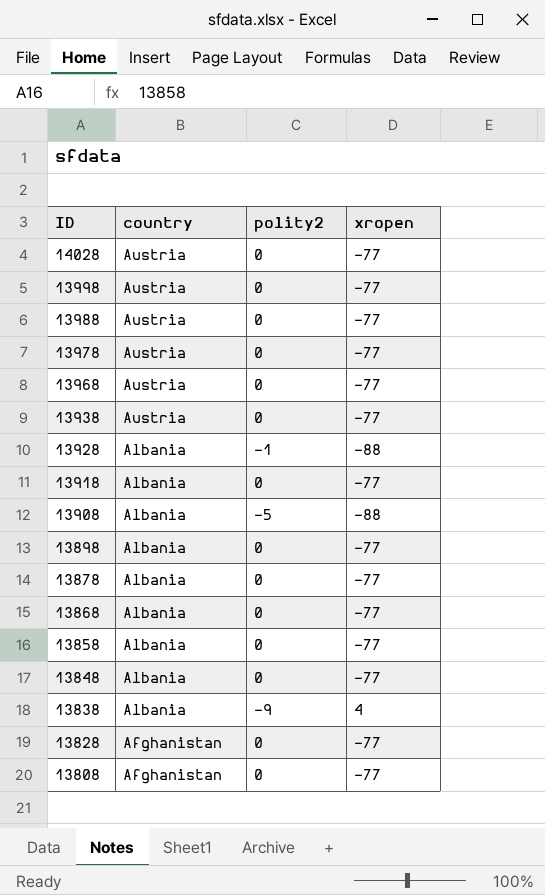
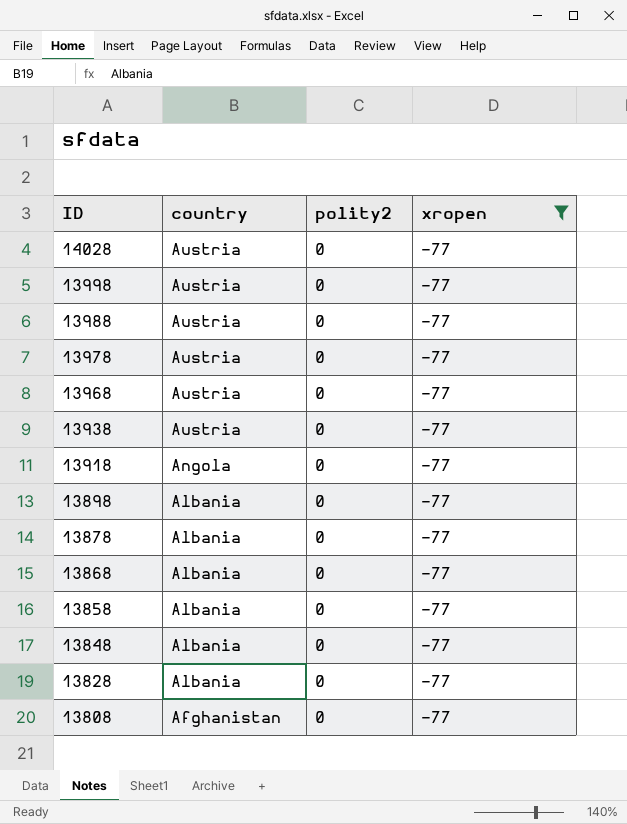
filter: none -> xropen = -77
13918 | country: Albania -> Angola
13828 | country: Afghanistan -> Albania

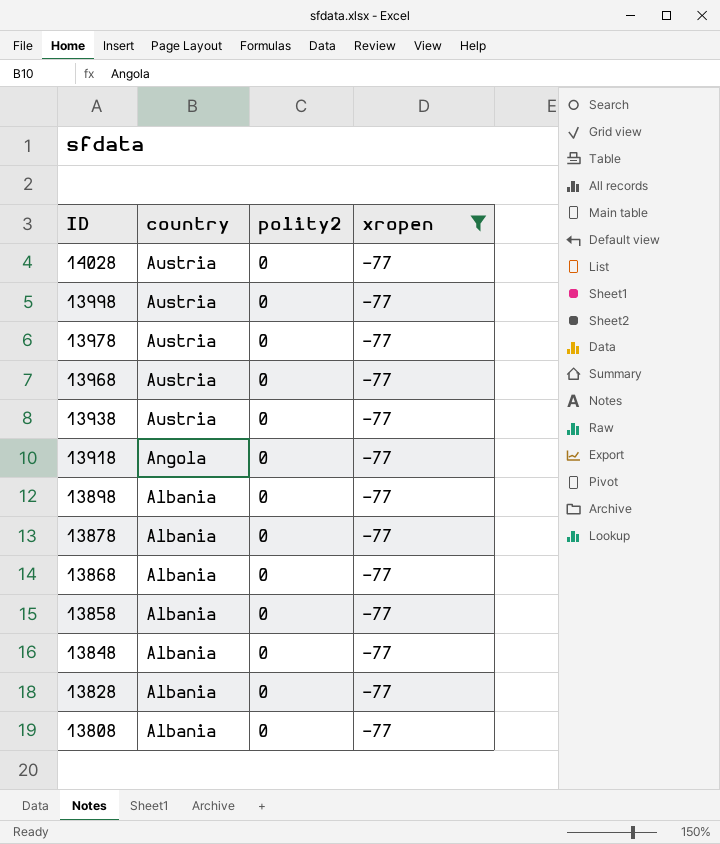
row 13988: Austria | 0 | -77 -> none
13808 | country: Afghanistan -> Albania

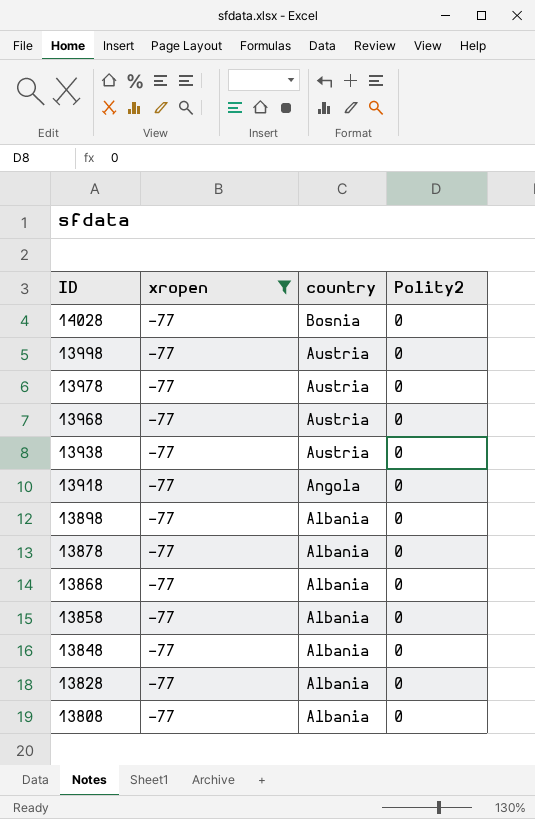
column xropen | position: 4 -> 2
column name: polity2 -> Polity2
14028 | country: Austria -> Bosnia

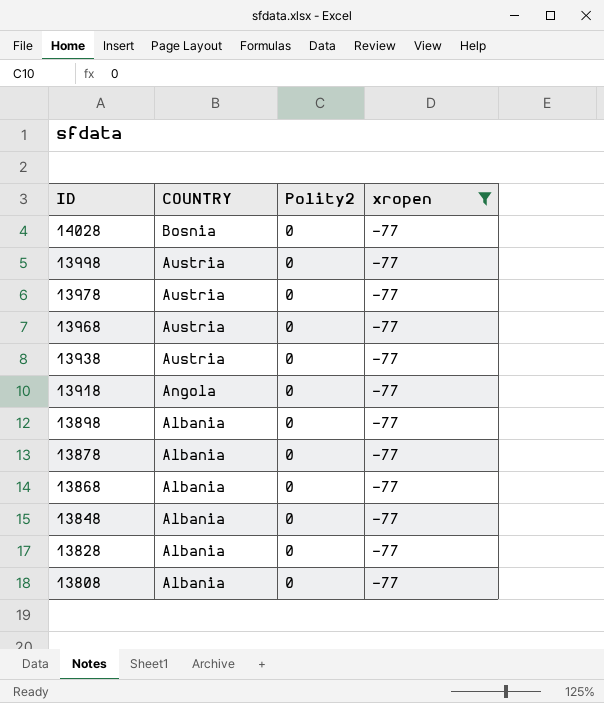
column name: country -> COUNTRY
column xropen | position: 2 -> 4
row 13858: -77 | Albania | 0 -> none

